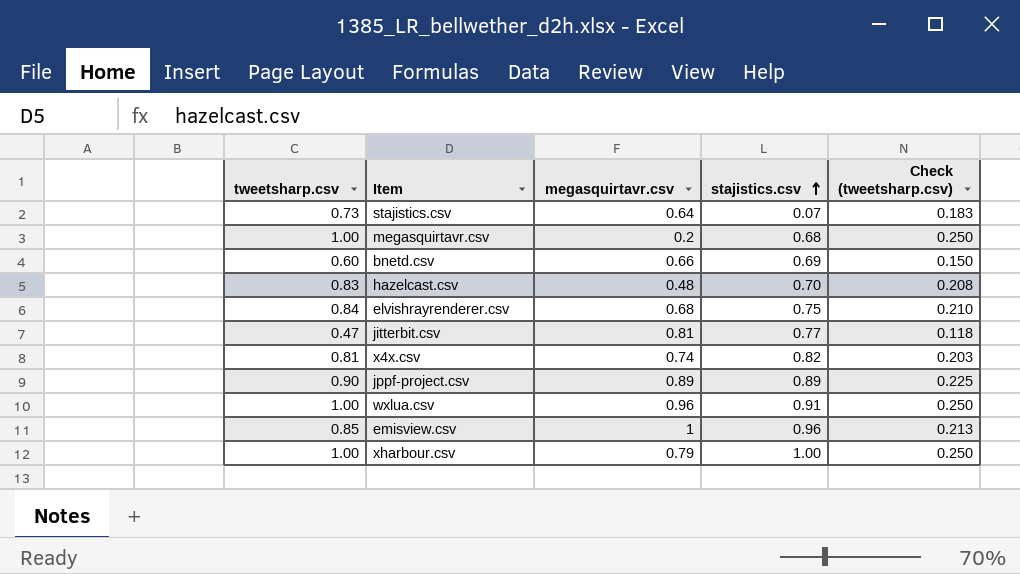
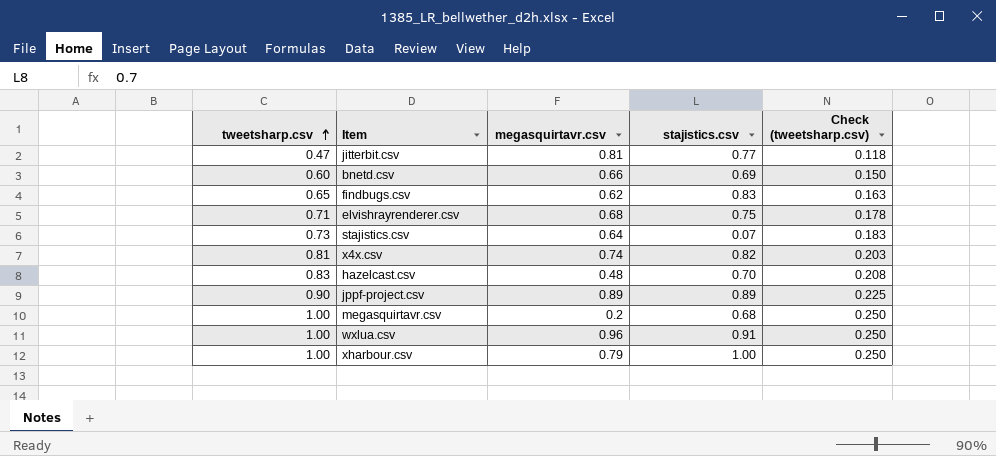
row order: stajistics.csv ascending -> tweetsharp.csv ascending
row emisview.csv: 0.85 | 1 | 0.96 | 0.213 -> none
row findbugs.csv: none -> 0.65 | 0.62 | 0.83 | 0.163
elvishrayrenderer.csv | tweetsharp.csv: 0.84 -> 0.71
elvishrayrenderer.csv | Check (tweetsharp.csv): 0.210 -> 0.178

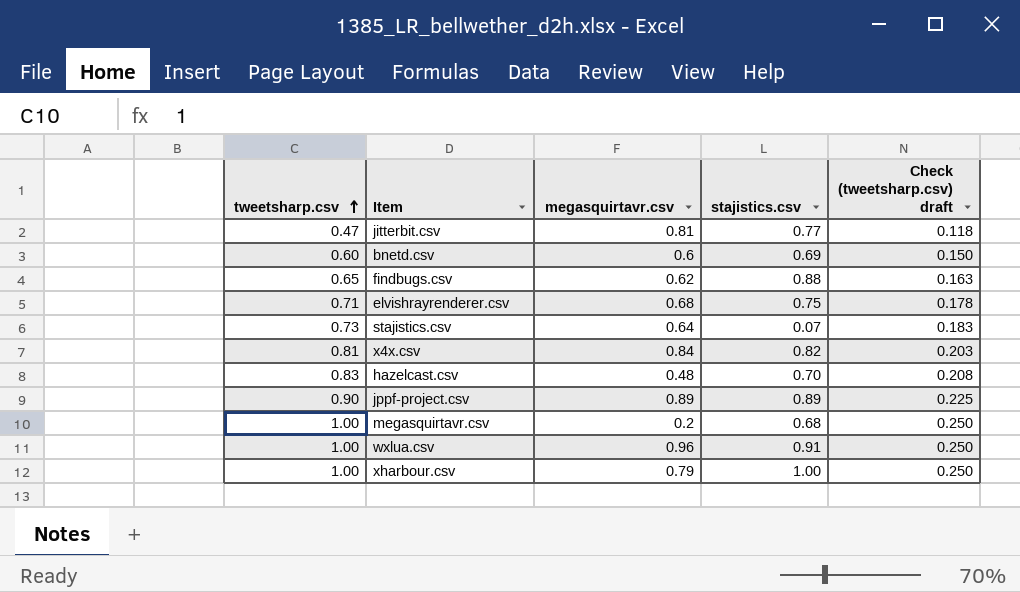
column name: Check (tweetsharp.csv) -> Check (tweetsharp.csv) draft
bnetd.csv | megasquirtavr.csv: 0.66 -> 0.6
findbugs.csv | stajistics.csv: 0.83 -> 0.88
x4x.csv | megasquirtavr.csv: 0.74 -> 0.84

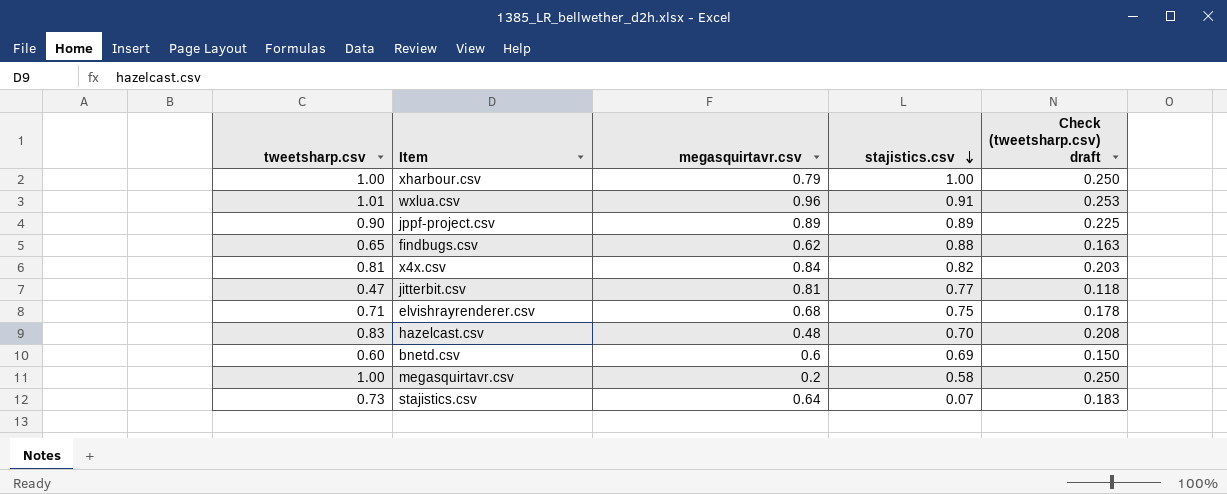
row order: tweetsharp.csv ascending -> stajistics.csv descending
wxlua.csv | tweetsharp.csv: 1.00 -> 1.01
wxlua.csv | Check (tweetsharp.csv) draft: 0.250 -> 0.253
megasquirtavr.csv | stajistics.csv: 0.68 -> 0.58

